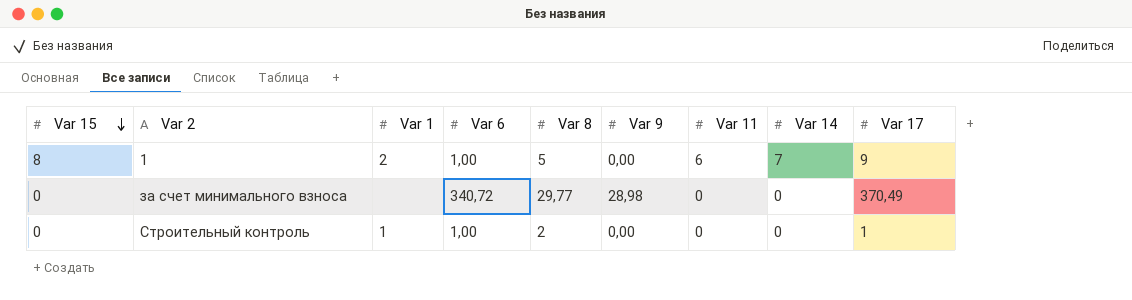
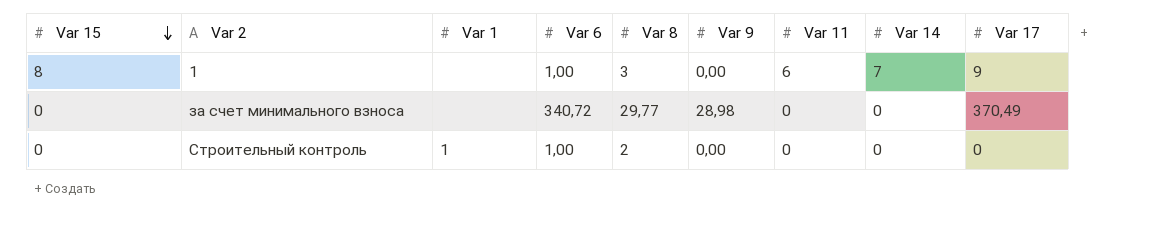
1 | Var 1: 2 -> none
1 | Var 8: 5 -> 3
Строительный контроль | Var 17: 1 -> 0

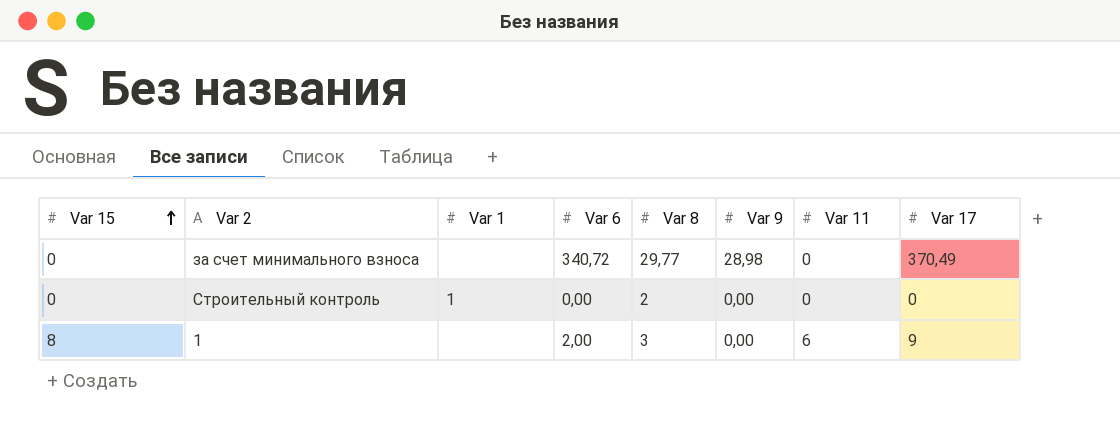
row order: Var 15 descending -> Var 15 ascending
column Var 14 | position: 8 -> none
Строительный контроль | Var 6: 1,00 -> 0,00
1 | Var 6: 1,00 -> 2,00

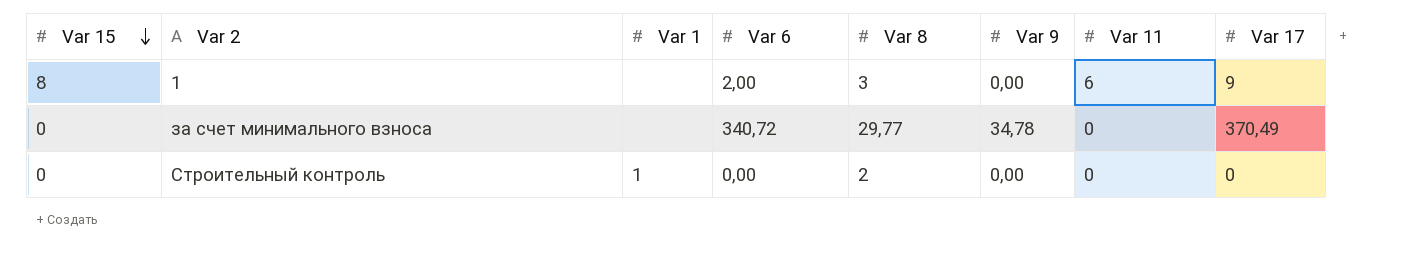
row order: Var 15 ascending -> Var 15 descending
за счет минимального взноса | Var 9: 28,98 -> 34,78

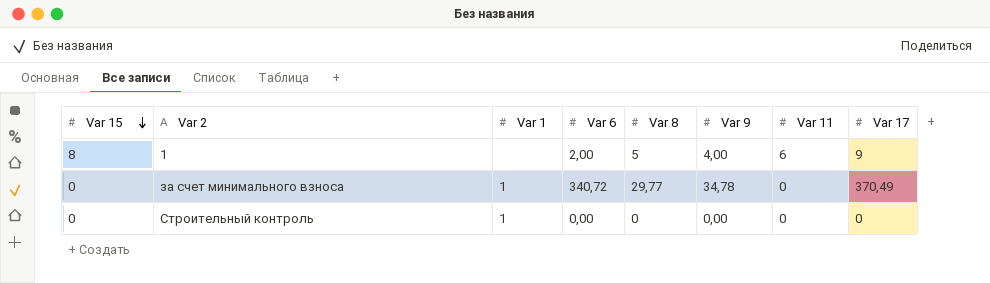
1 | Var 8: 3 -> 5
1 | Var 9: 0,00 -> 4,00
за счет минимального взноса | Var 1: none -> 1
Строительный контроль | Var 8: 2 -> 0

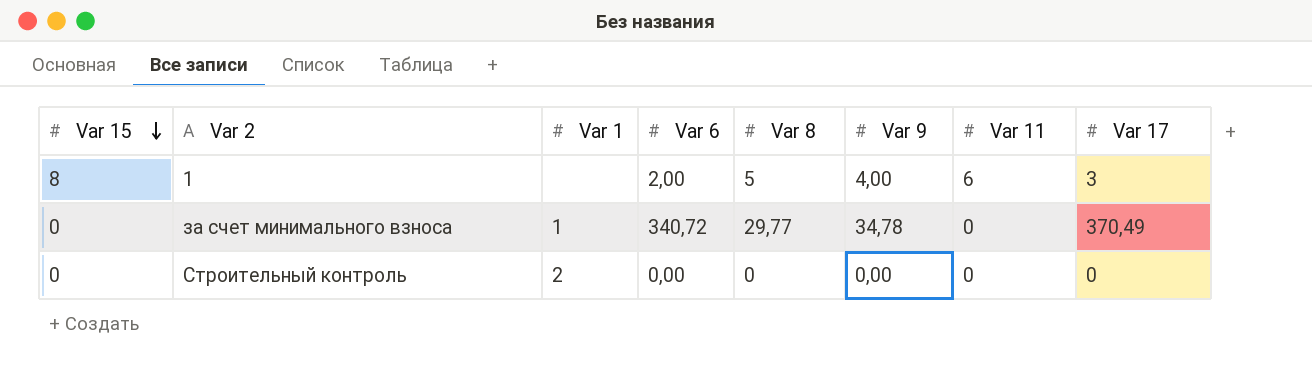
1 | Var 17: 9 -> 3
Строительный контроль | Var 1: 1 -> 2

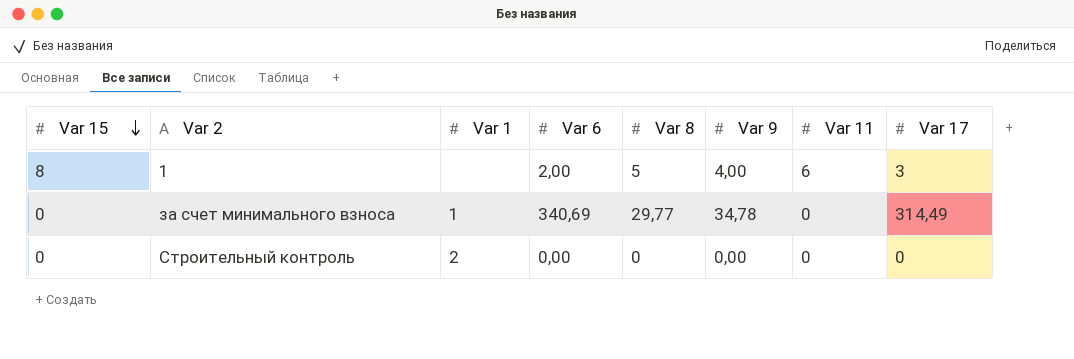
за счет минимального взноса | Var 6: 340,72 -> 340,69
за счет минимального взноса | Var 17: 370,49 -> 314,49

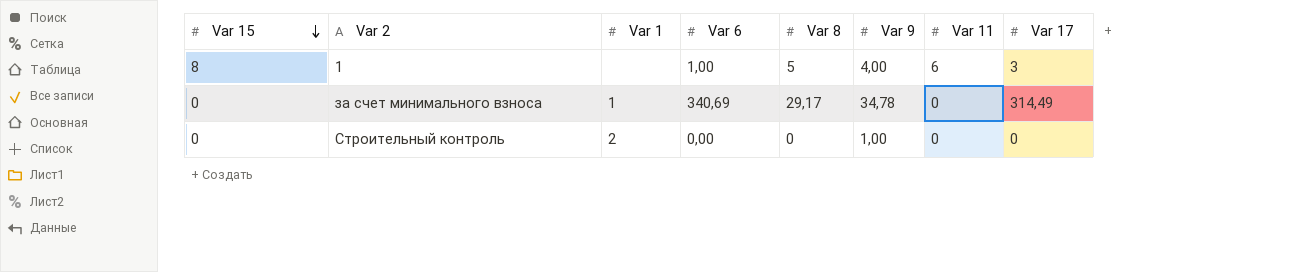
1 | Var 6: 2,00 -> 1,00
за счет минимального взноса | Var 8: 29,77 -> 29,17
Строительный контроль | Var 9: 0,00 -> 1,00

